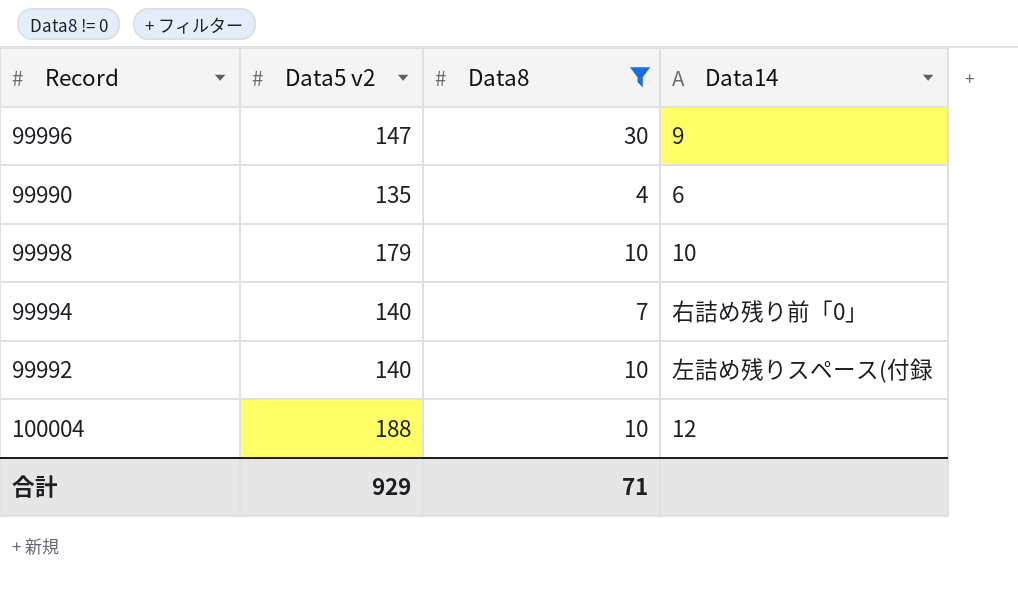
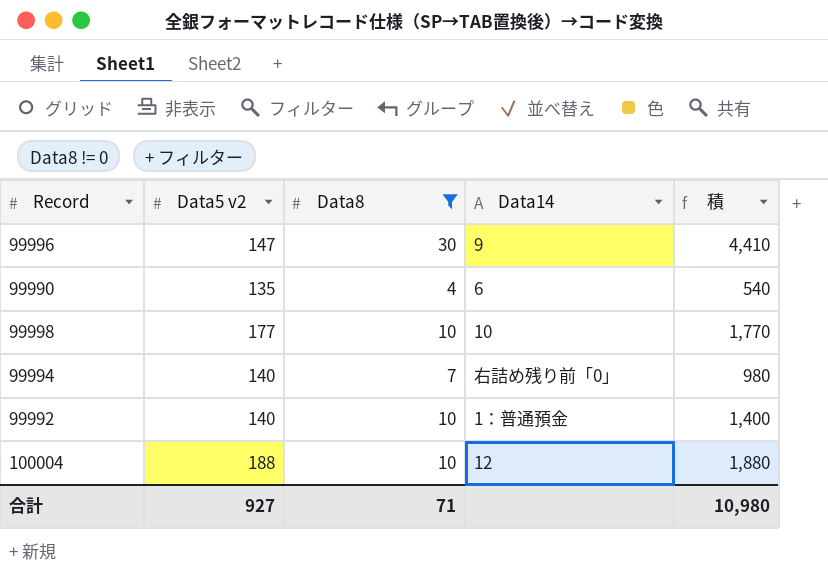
column 積 | formula: none -> [Data5 v2] * [Data8]
99998 | Data5 v2: 179 -> 177
99992 | Data14: 左詰め残りスペース(付録 -> 1：普通預金
合計 | Data5 v2: 929 -> 927

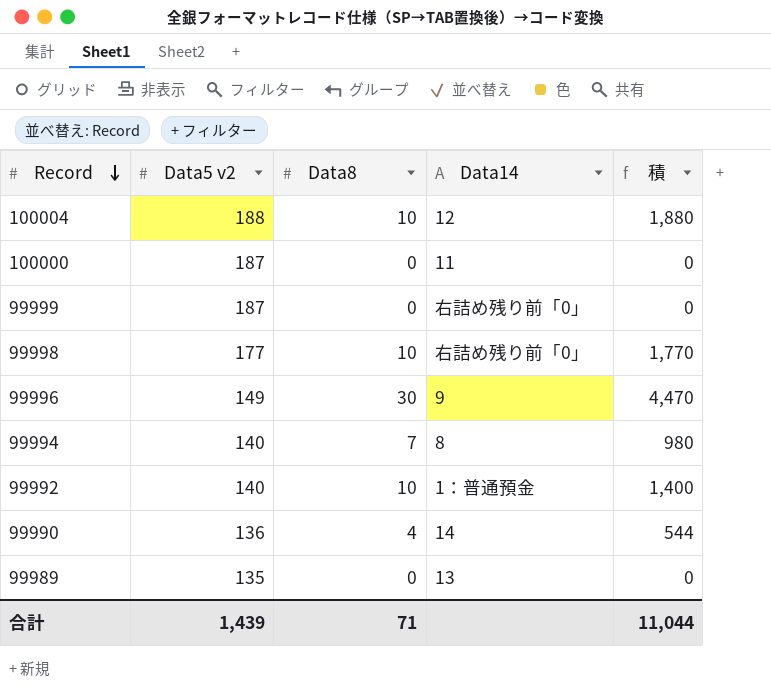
filter: Data8 != 0 -> none
row order: none -> Record descending
99998 | Data14: 10 -> 右詰め残り前「0」
99996 | Data5 v2: 147 -> 149
99996 | 積: 4,410 -> 4,470
99994 | Data14: 右詰め残り前「0」 -> 8
99990 | Data5 v2: 135 -> 136
99990 | Data14: 6 -> 14
99990 | 積: 540 -> 544
合計 | Data5 v2: 927 -> 1,439
合計 | 積: 10,980 -> 11,044

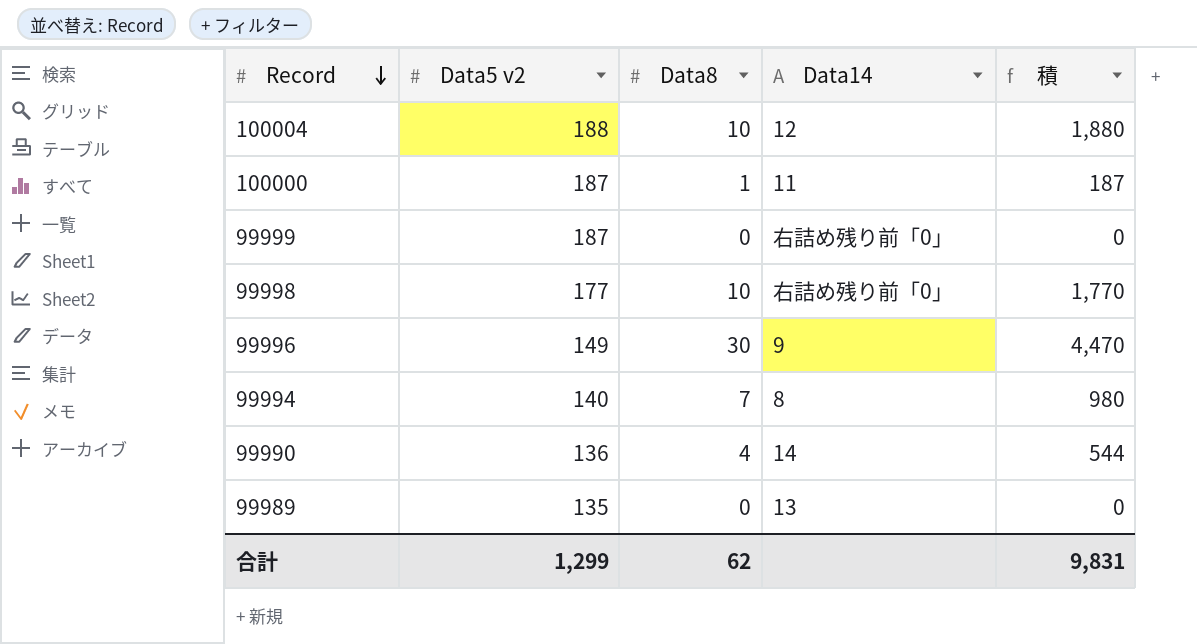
row 99992: 140 | 10 | 1：普通預金 | 1,400 -> none
100000 | Data8: 0 -> 1
100000 | 積: 0 -> 187
合計 | Data5 v2: 1,439 -> 1,299
合計 | Data8: 71 -> 62
合計 | 積: 11,044 -> 9,831

